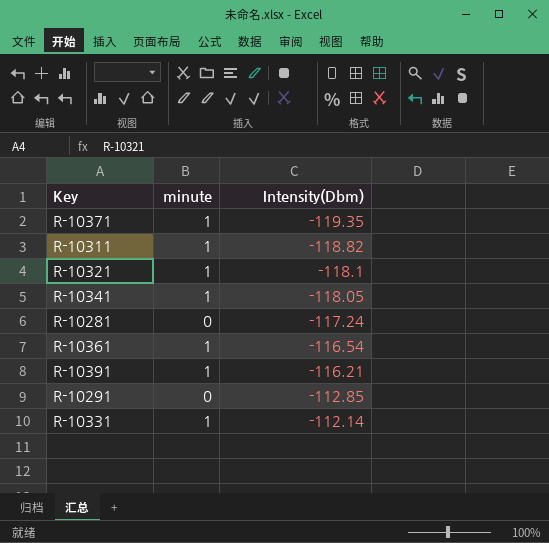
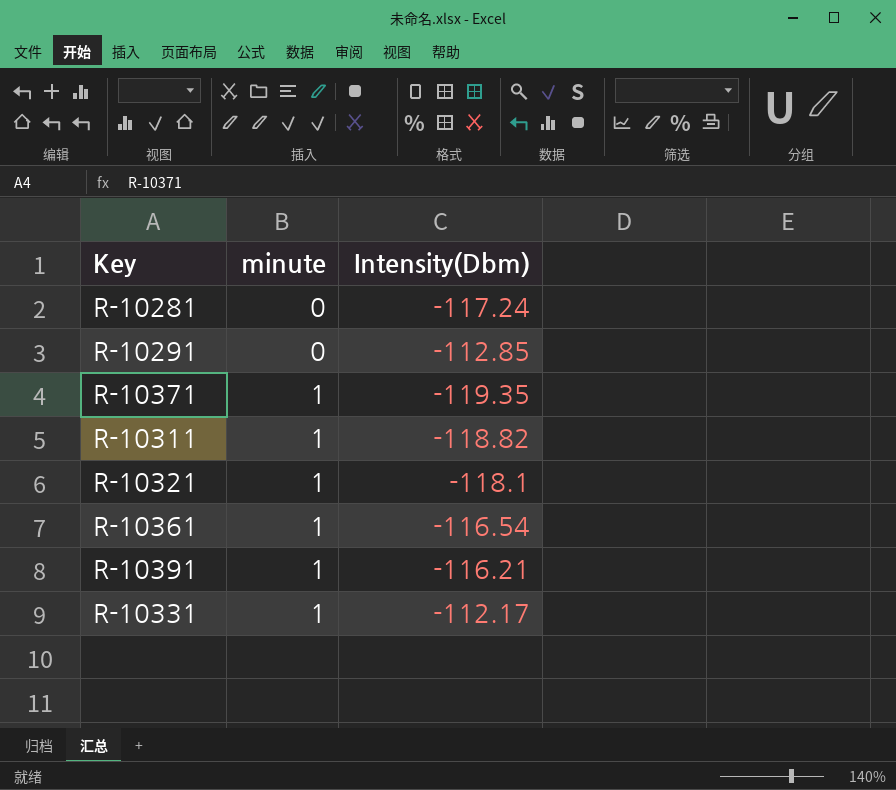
row order: Intensity(Dbm) ascending -> minute ascending
row R-10341: 1 | -118.05 -> none
R-10331 | Intensity(Dbm): -112.14 -> -112.17

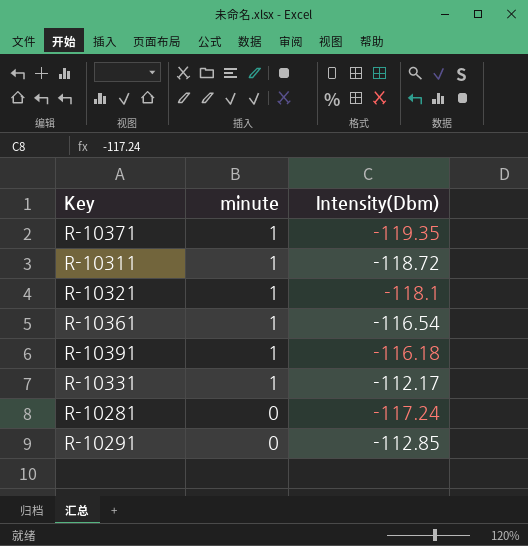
row order: minute ascending -> minute descending
R-10311 | Intensity(Dbm): -118.82 -> -118.72
R-10391 | Intensity(Dbm): -116.21 -> -116.18

